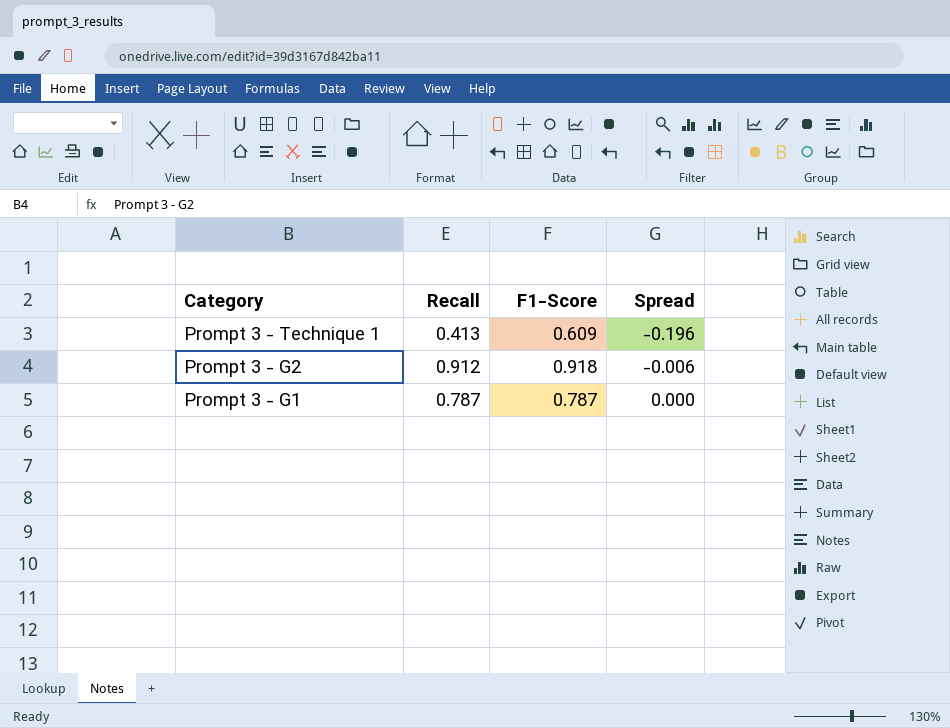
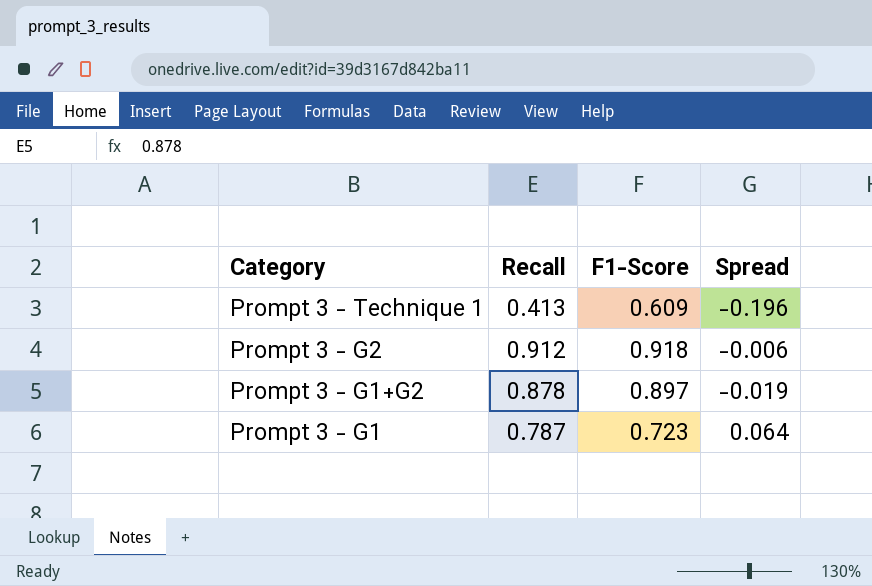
row Prompt 3 - G1+G2: none -> 0.878 | 0.897 | -0.019
Prompt 3 - G1 | F1-Score: 0.787 -> 0.723
Prompt 3 - G1 | Spread: 0.000 -> 0.064

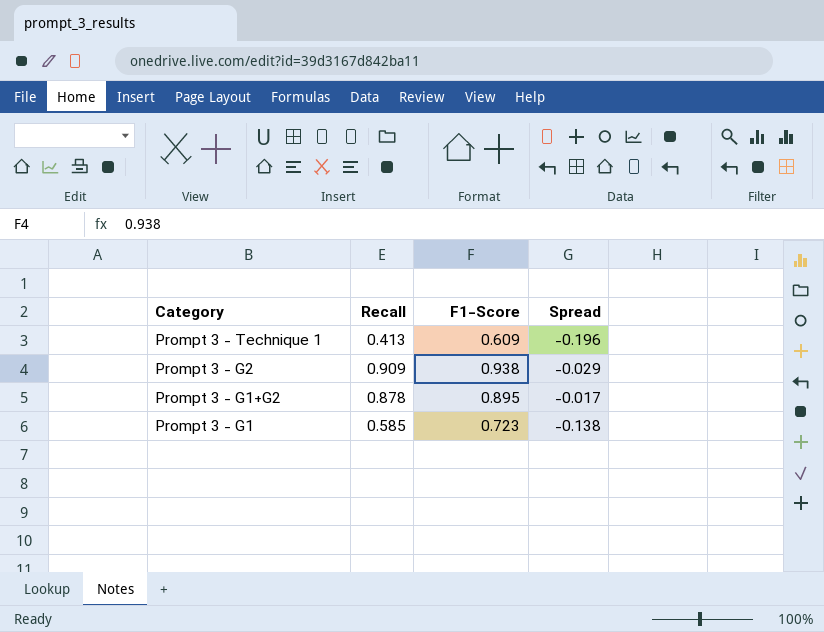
Prompt 3 - G2 | Recall: 0.912 -> 0.909
Prompt 3 - G2 | F1-Score: 0.918 -> 0.938
Prompt 3 - G2 | Spread: -0.006 -> -0.029
Prompt 3 - G1+G2 | F1-Score: 0.897 -> 0.895
Prompt 3 - G1+G2 | Spread: -0.019 -> -0.017
Prompt 3 - G1 | Recall: 0.787 -> 0.585
Prompt 3 - G1 | Spread: 0.064 -> -0.138

